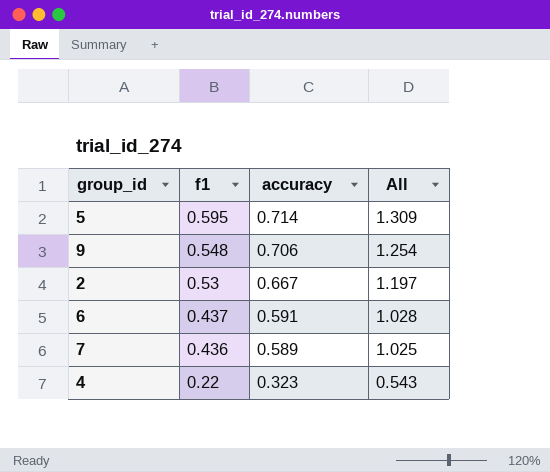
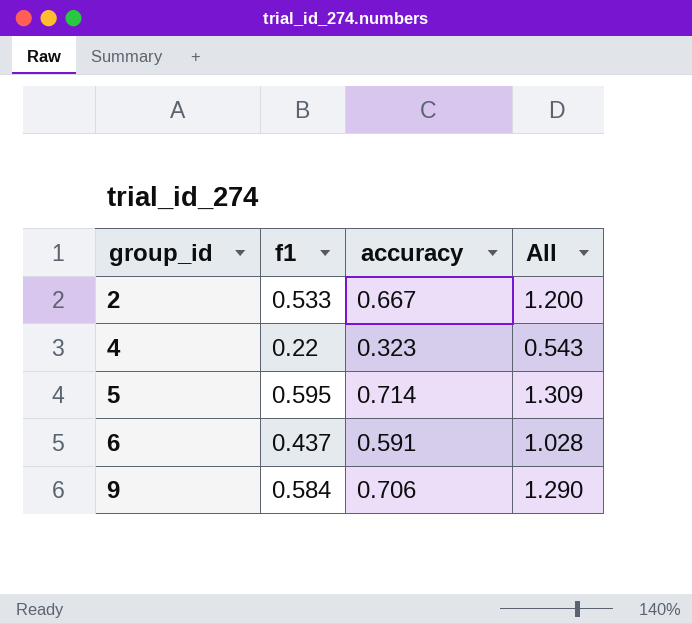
row order: f1 descending -> group_id ascending
row 7: 0.436 | 0.589 | 1.025 -> none
2 | f1: 0.53 -> 0.533
2 | All: 1.197 -> 1.200
9 | f1: 0.548 -> 0.584
9 | All: 1.254 -> 1.290

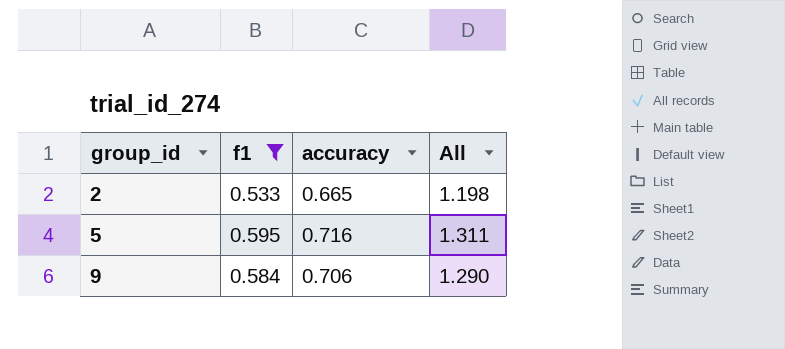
filter: none -> f1 >= 0.533
2 | accuracy: 0.667 -> 0.665
2 | All: 1.200 -> 1.198
5 | accuracy: 0.714 -> 0.716
5 | All: 1.309 -> 1.311

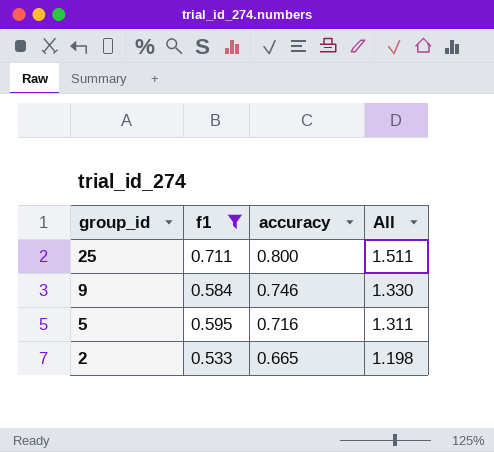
row order: group_id ascending -> group_id descending
row 25: none -> 0.711 | 0.800 | 1.511
9 | accuracy: 0.706 -> 0.746
9 | All: 1.290 -> 1.330

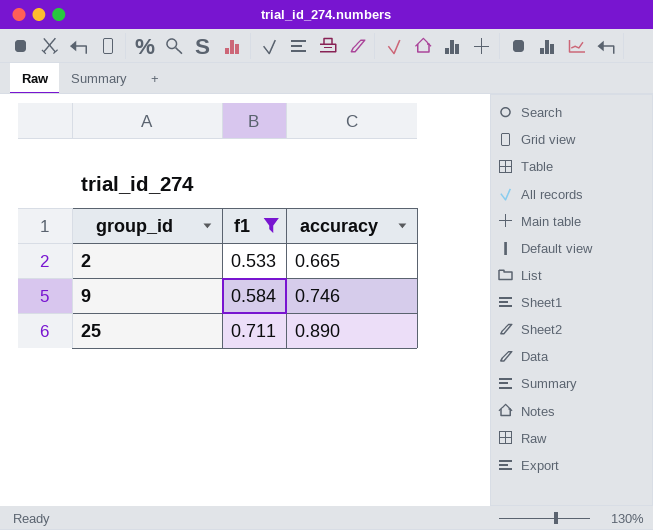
row order: group_id descending -> group_id ascending
column All | formula: [f1] + [accuracy] -> none
row 5: 0.595 | 0.716 | 1.311 -> none
25 | accuracy: 0.800 -> 0.890

